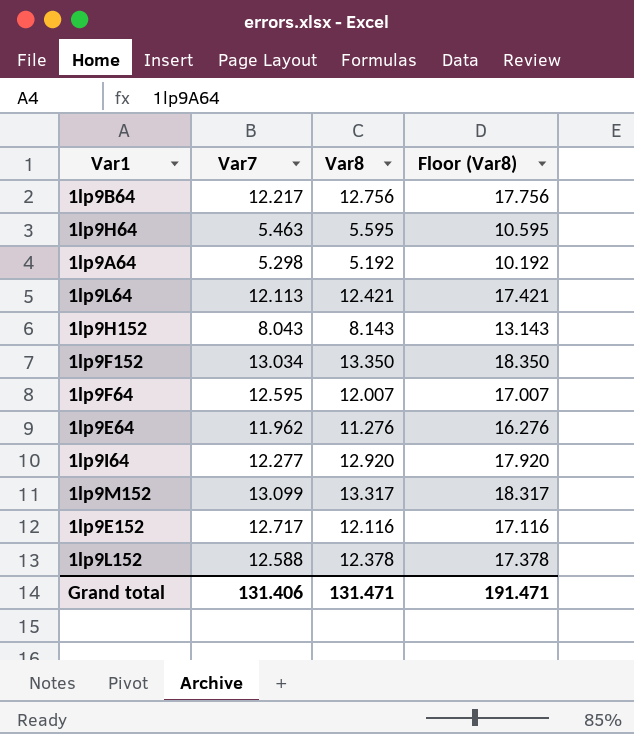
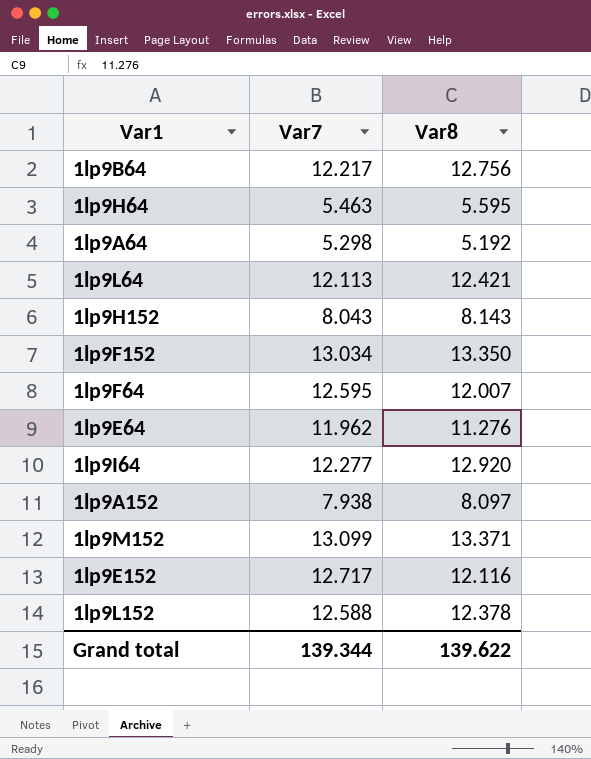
column Floor (Var8) | formula: [Var8] + 5 -> none
row 1lp9A152: none -> 7.938 | 8.097
1lp9M152 | Var8: 13.317 -> 13.371
Grand total | Var7: 131.406 -> 139.344
Grand total | Var8: 131.471 -> 139.622

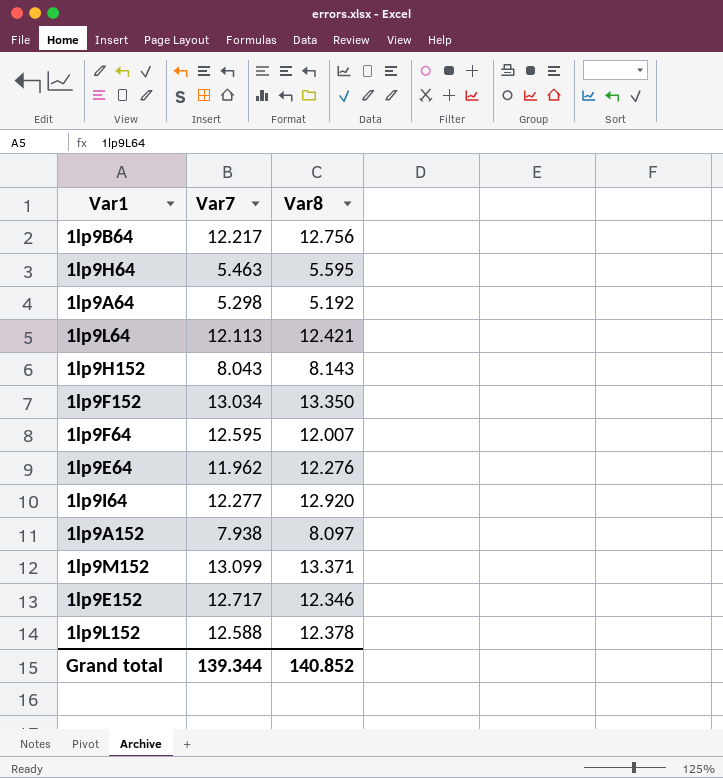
1lp9E64 | Var8: 11.276 -> 12.276
1lp9E152 | Var8: 12.116 -> 12.346
Grand total | Var8: 139.622 -> 140.852

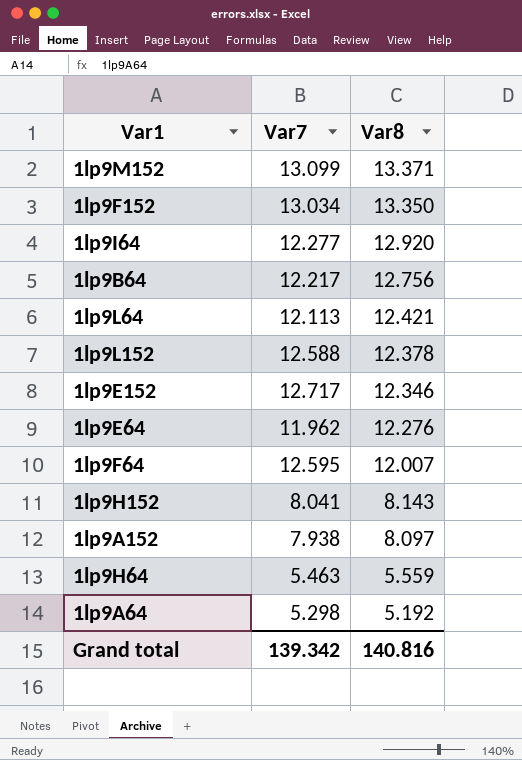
row order: none -> Var8 descending
1lp9H152 | Var7: 8.043 -> 8.041
1lp9H64 | Var8: 5.595 -> 5.559
Grand total | Var7: 139.344 -> 139.342
Grand total | Var8: 140.852 -> 140.816

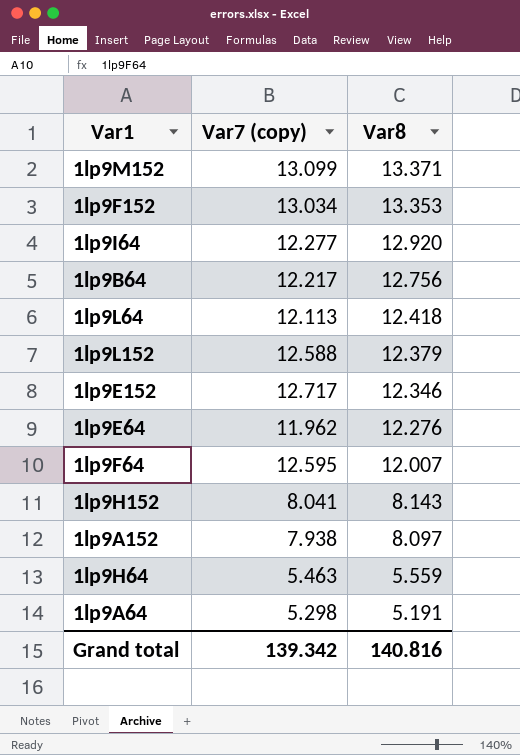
column name: Var7 -> Var7 (copy)
1lp9F152 | Var8: 13.350 -> 13.353
1lp9L64 | Var8: 12.421 -> 12.418
1lp9L152 | Var8: 12.378 -> 12.379
1lp9A64 | Var8: 5.192 -> 5.191

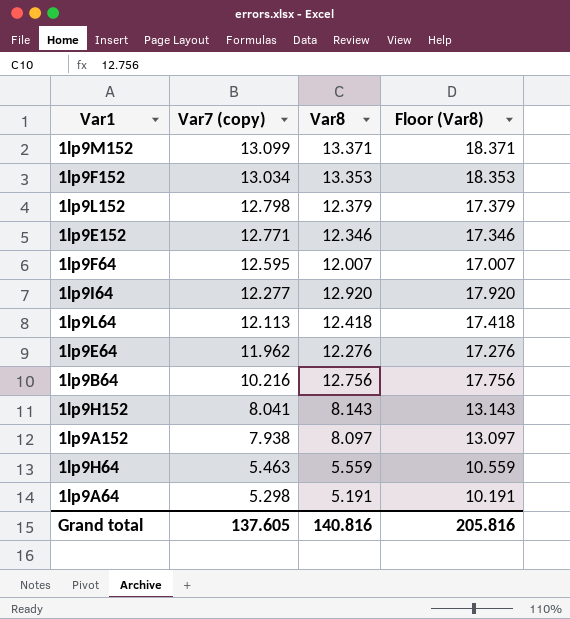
row order: Var8 descending -> Var7 (copy) descending
column Floor (Var8) | formula: none -> [Var8] + 5
1lp9L152 | Var7 (copy): 12.588 -> 12.798
1lp9E152 | Var7 (copy): 12.717 -> 12.771
1lp9B64 | Var7 (copy): 12.217 -> 10.216
Grand total | Var7 (copy): 139.342 -> 137.605

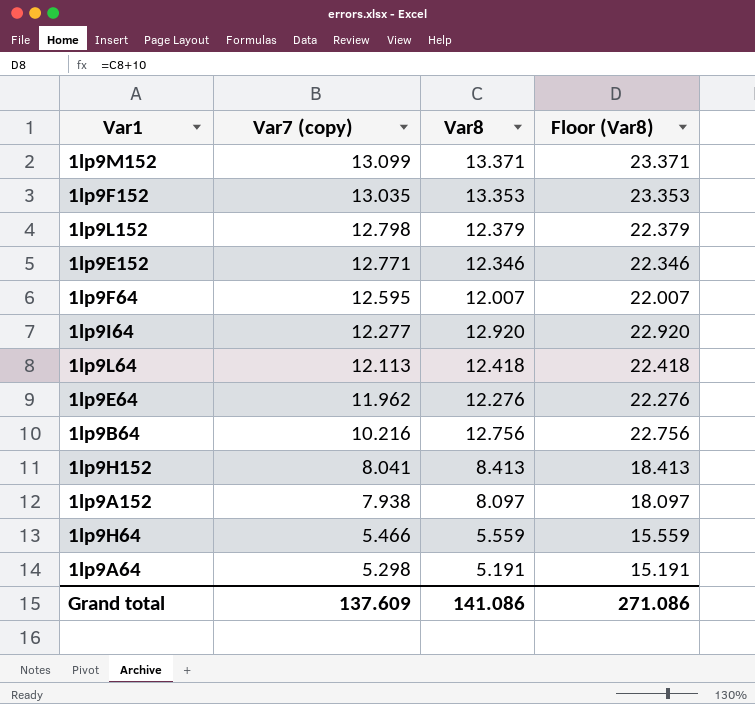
column Floor (Var8) | formula: [Var8] + 5 -> [Var8] + 10
1lp9F152 | Var7 (copy): 13.034 -> 13.035
1lp9H152 | Var8: 8.143 -> 8.413
1lp9H64 | Var7 (copy): 5.463 -> 5.466
Grand total | Var7 (copy): 137.605 -> 137.609
Grand total | Var8: 140.816 -> 141.086
Grand total | Floor (Var8): 205.816 -> 271.086

